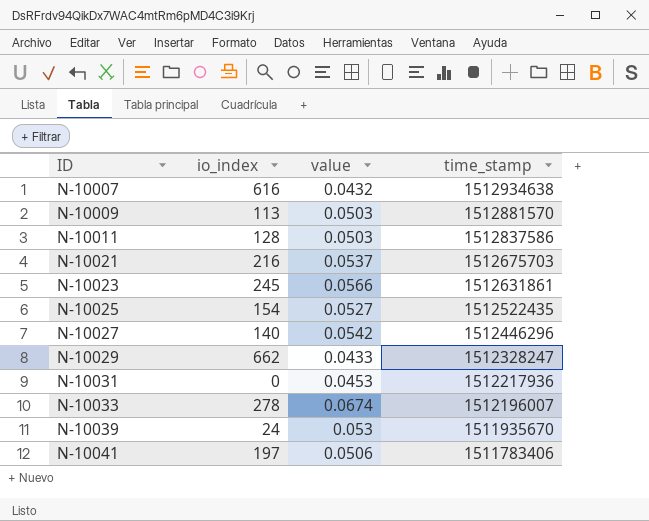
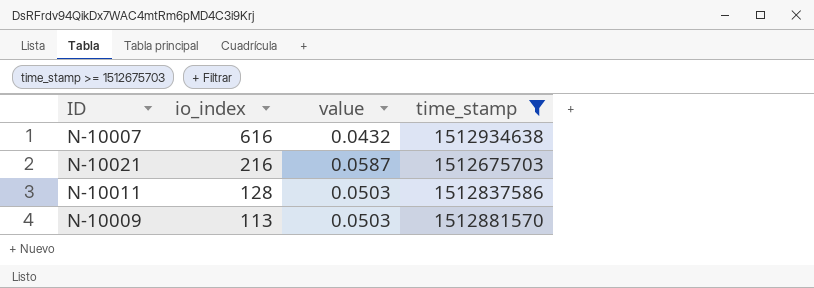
filter: none -> time_stamp >= 1512675703
row order: ID ascending -> io_index descending
N-10021 | value: 0.0537 -> 0.0587

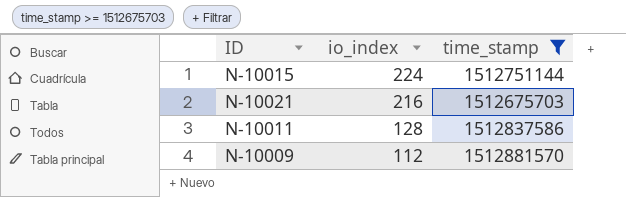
column value | position: 3 -> none
row N-10007: 616 | 0.0432 | 1512934638 -> none
row N-10015: none -> 224 | 1512751144
N-10009 | io_index: 113 -> 112

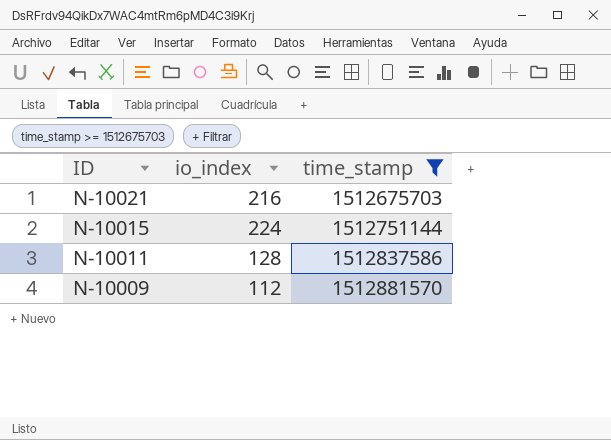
row order: io_index descending -> ID descending

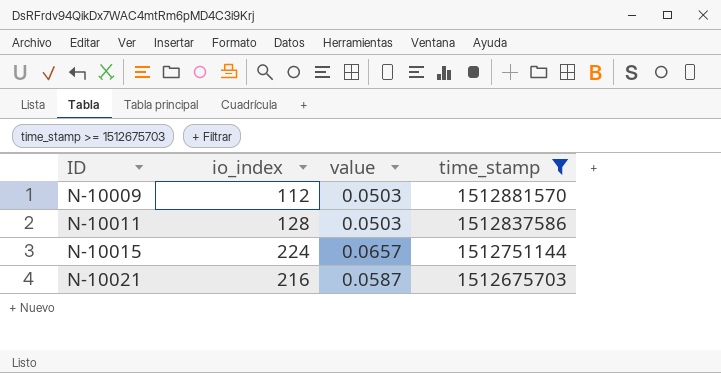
row order: ID descending -> ID ascending
column value | position: none -> 3

